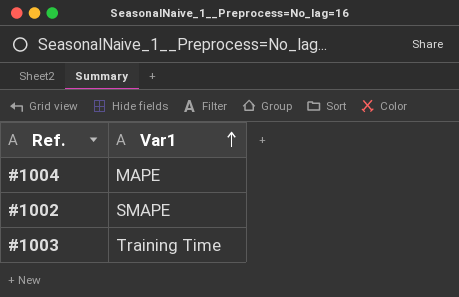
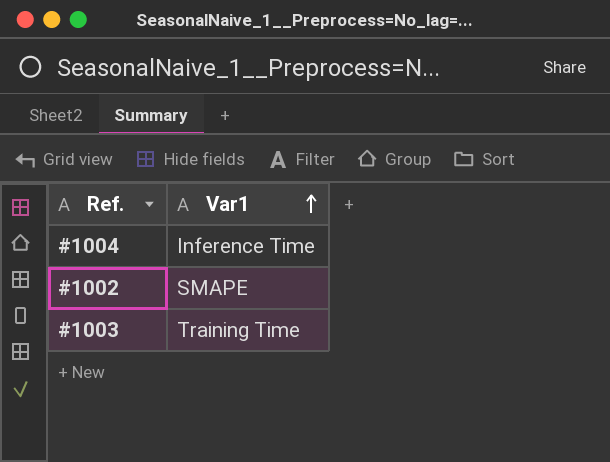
#1004 | Var1: MAPE -> Inference Time

